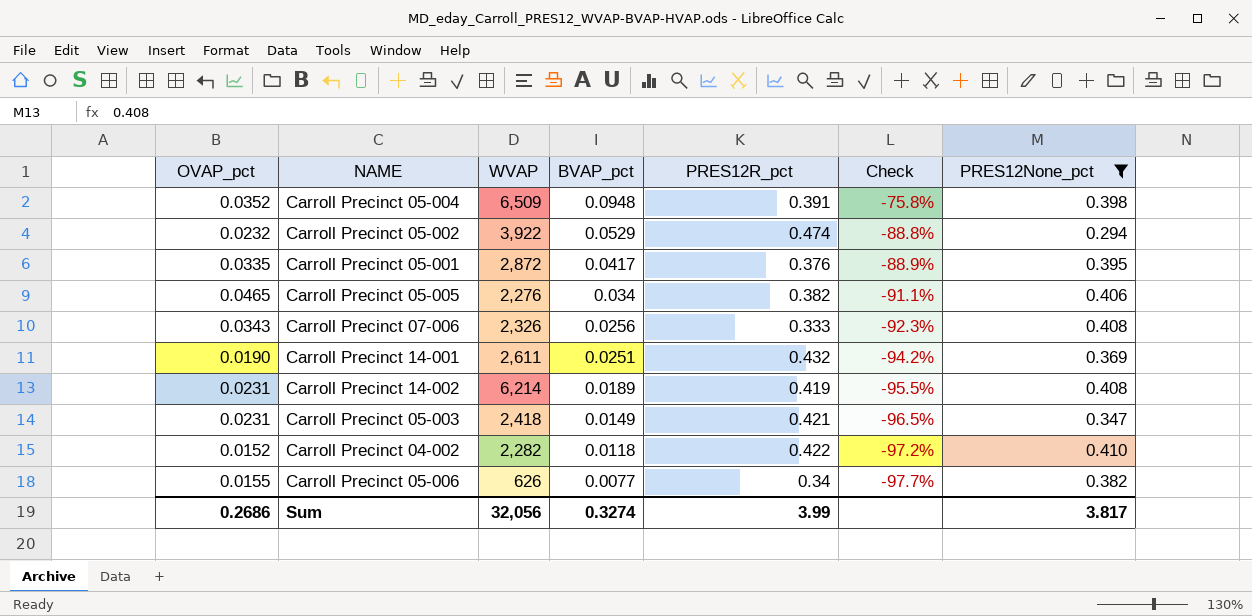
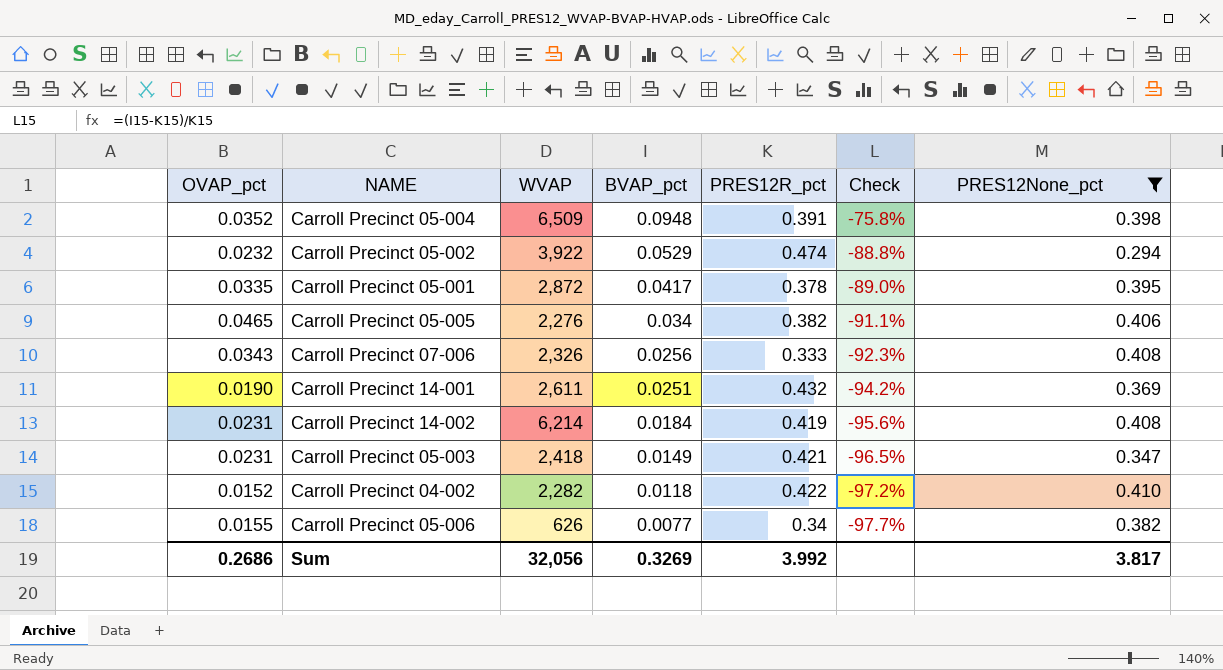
Carroll Precinct 05-001 | PRES12R_pct: 0.376 -> 0.378
Carroll Precinct 05-001 | Check: -88.9% -> -89.0%
Carroll Precinct 14-002 | BVAP_pct: 0.0189 -> 0.0184
Carroll Precinct 14-002 | Check: -95.5% -> -95.6%
Sum | BVAP_pct: 0.3274 -> 0.3269
Sum | PRES12R_pct: 3.99 -> 3.992

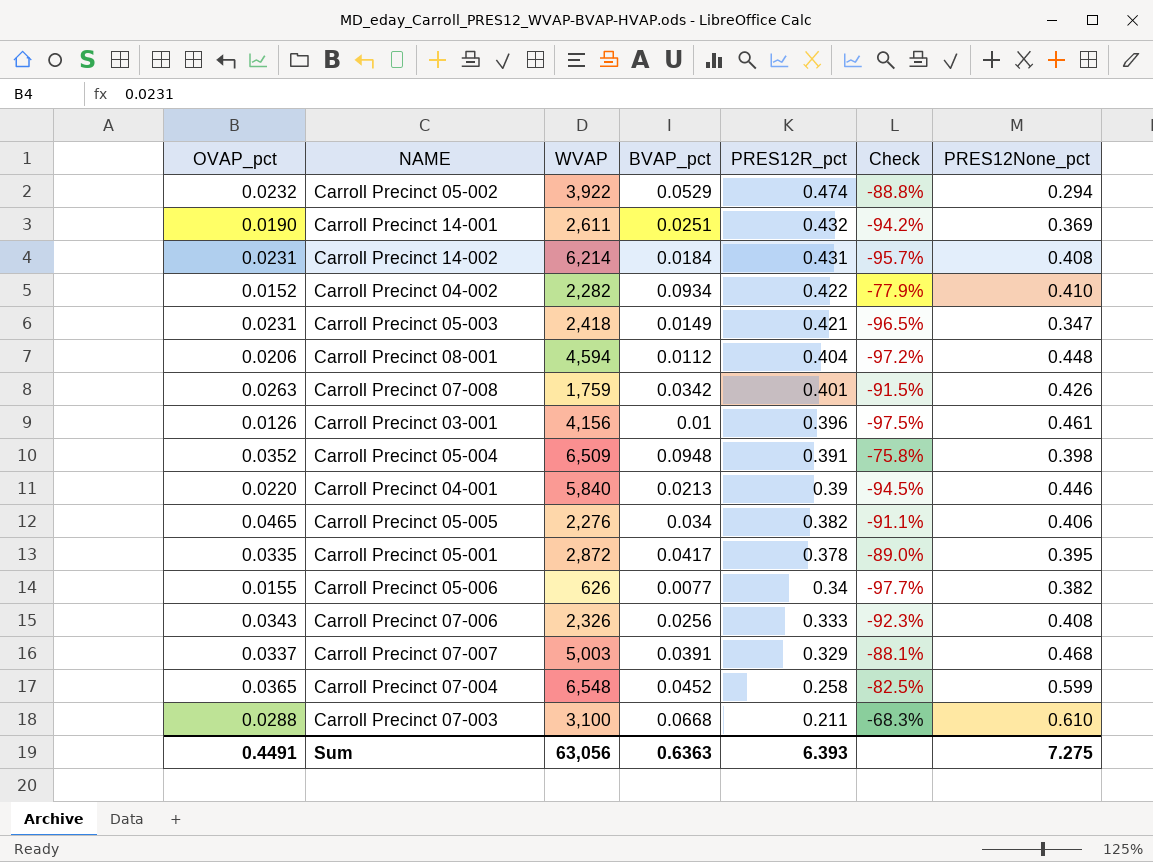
filter: PRES12None_pct <= 0.410 -> none
row order: BVAP_pct descending -> PRES12R_pct descending
Carroll Precinct 14-002 | PRES12R_pct: 0.419 -> 0.431
Carroll Precinct 14-002 | Check: -95.6% -> -95.7%
Carroll Precinct 04-002 | BVAP_pct: 0.0118 -> 0.0934
Carroll Precinct 04-002 | Check: -97.2% -> -77.9%
Sum | OVAP_pct: 0.2686 -> 0.4491
Sum | WVAP: 32,056 -> 63,056
Sum | BVAP_pct: 0.3269 -> 0.6363
Sum | PRES12R_pct: 3.992 -> 6.393
Sum | PRES12None_pct: 3.817 -> 7.275

